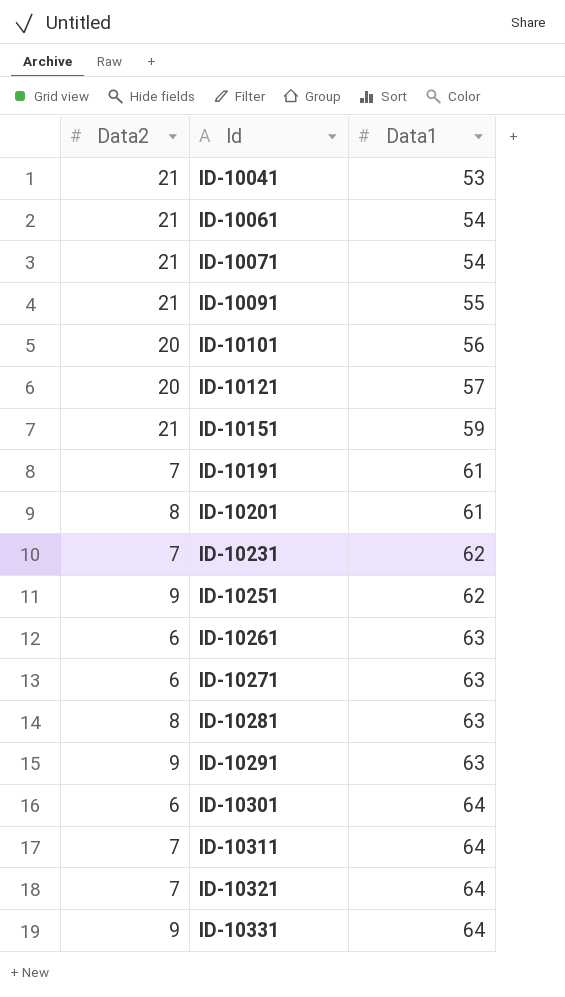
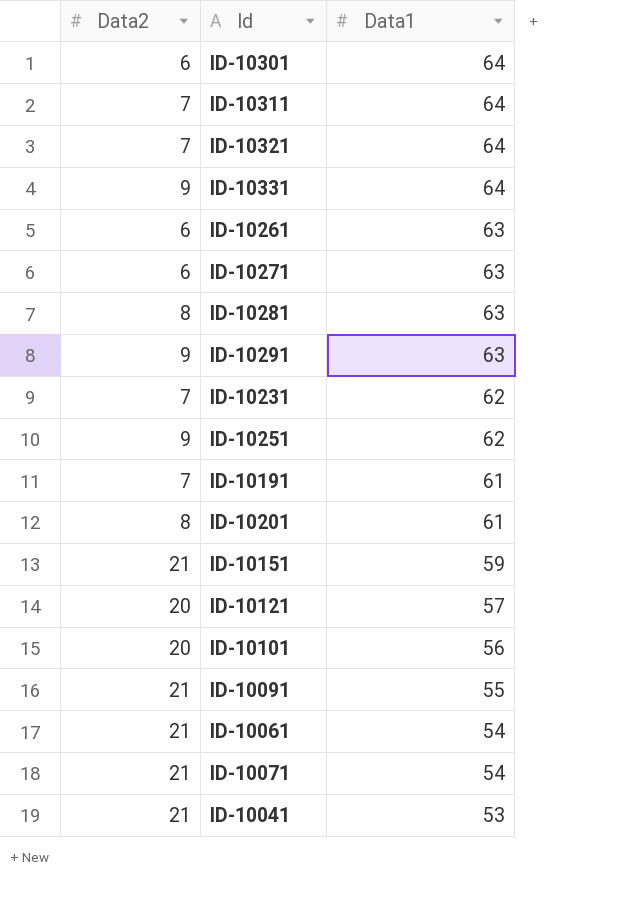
row order: Id ascending -> Data1 descending

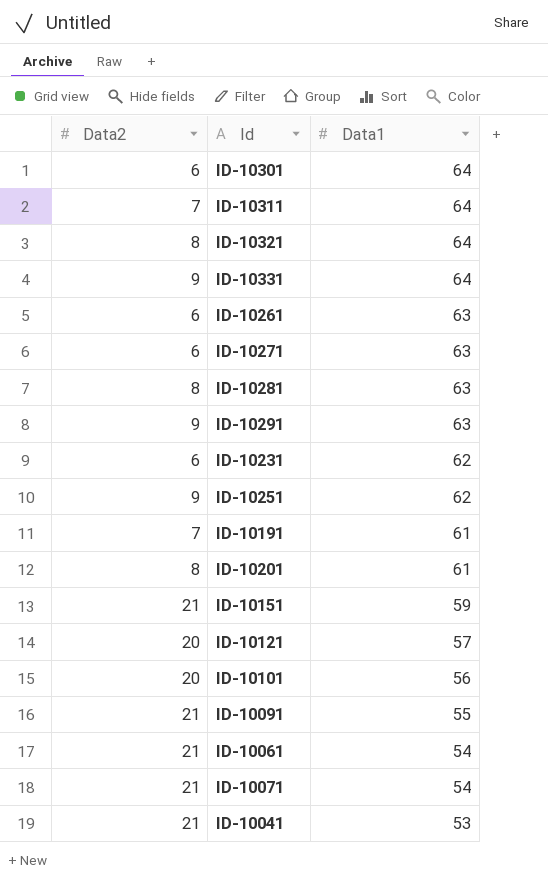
ID-10321 | Data2: 7 -> 8
ID-10231 | Data2: 7 -> 6

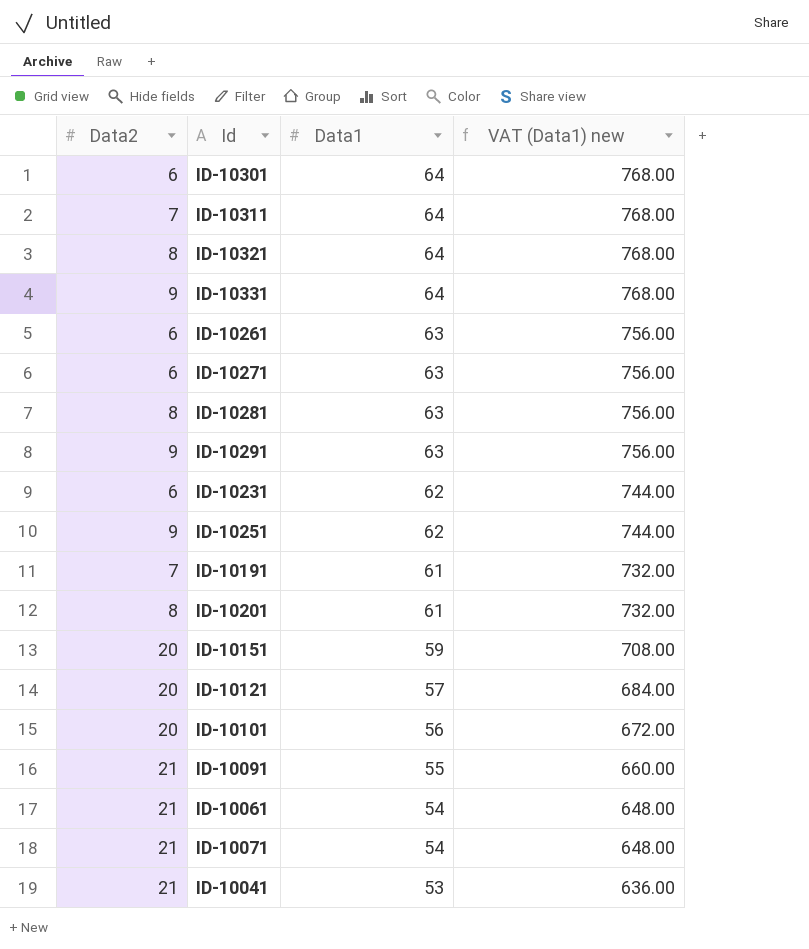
column VAT (Data1) new | formula: none -> [Data1] * 12
ID-10151 | Data2: 21 -> 20

